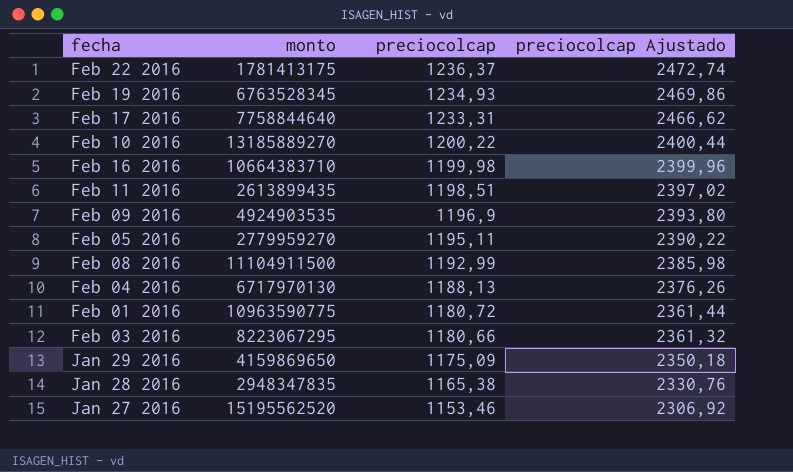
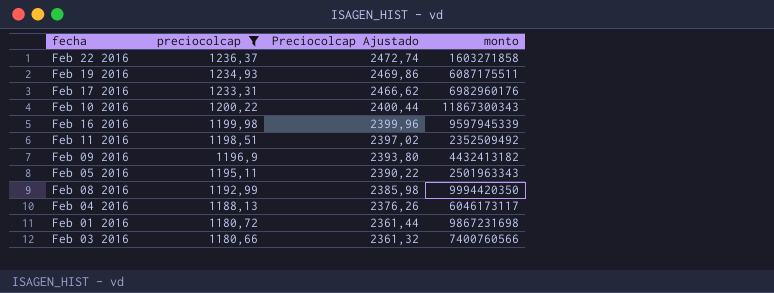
filter: none -> preciocolcap >= 1180,66
column name: preciocolcap Ajustado -> Preciocolcap Ajustado
column monto | position: 2 -> 4
Feb 22 2016 | monto: 1781413175 -> 1603271858
Feb 19 2016 | monto: 6763528345 -> 6087175511
Feb 17 2016 | monto: 7758844640 -> 6982960176
Feb 10 2016 | monto: 13185889270 -> 11867300343
Feb 16 2016 | monto: 10664383710 -> 9597945339
Feb 11 2016 | monto: 2613899435 -> 2352509492
Feb 09 2016 | monto: 4924903535 -> 4432413182
Feb 05 2016 | monto: 2779959270 -> 2501963343
Feb 08 2016 | monto: 11104911500 -> 9994420350
Feb 04 2016 | monto: 6717970130 -> 6046173117
Feb 01 2016 | monto: 10963590775 -> 9867231698
Feb 03 2016 | monto: 8223067295 -> 7400760566

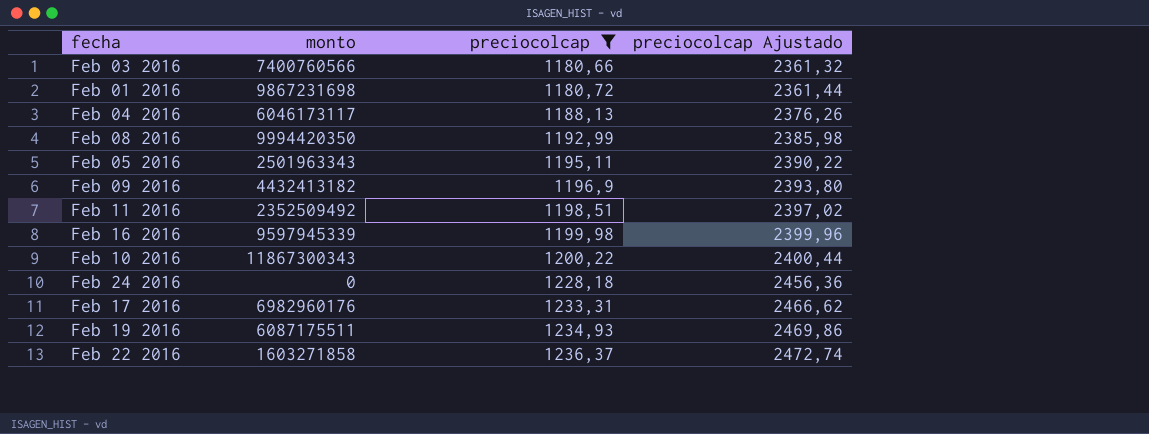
row order: preciocolcap descending -> preciocolcap ascending
column monto | position: 4 -> 2
column name: Preciocolcap Ajustado -> preciocolcap Ajustado
row Feb 24 2016: none -> 0 | 1228,18 | 2456,36

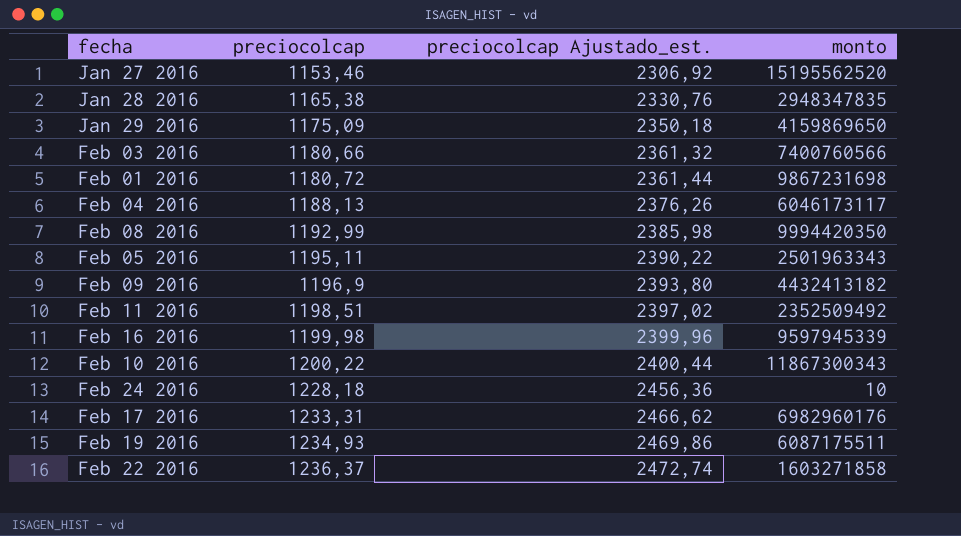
filter: preciocolcap >= 1180,66 -> none
column name: preciocolcap Ajustado -> preciocolcap Ajustado_est.
column monto | position: 2 -> 4
Feb 24 2016 | monto: 0 -> 10

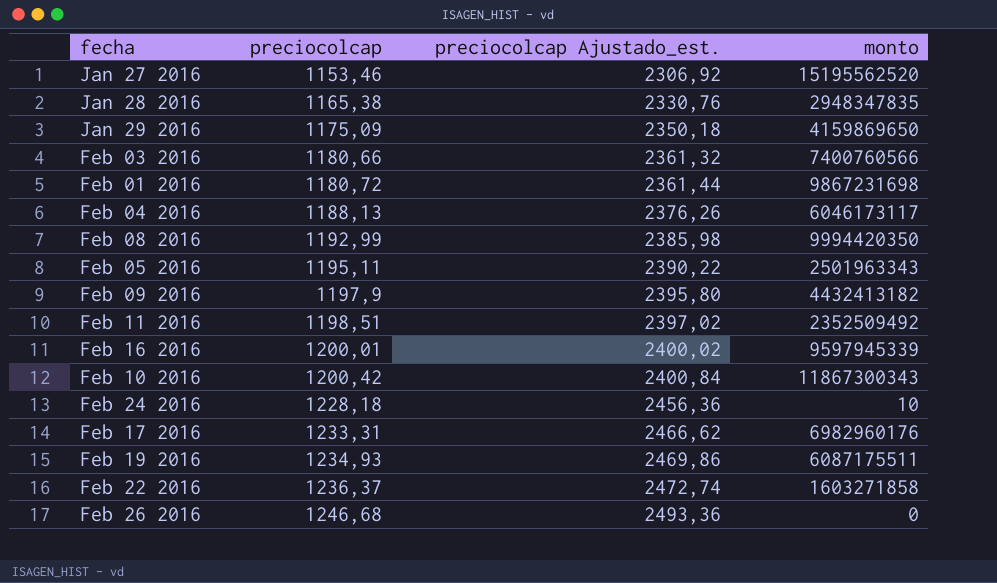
Feb 09 2016 | preciocolcap: 1196,9 -> 1197,9
Feb 09 2016 | preciocolcap Ajustado_est.: 2393,80 -> 2395,80
Feb 16 2016 | preciocolcap: 1199,98 -> 1200,01
Feb 16 2016 | preciocolcap Ajustado_est.: 2399,96 -> 2400,02
Feb 10 2016 | preciocolcap: 1200,22 -> 1200,42
Feb 10 2016 | preciocolcap Ajustado_est.: 2400,44 -> 2400,84
row Feb 26 2016: none -> 1246,68 | 2493,36 | 0

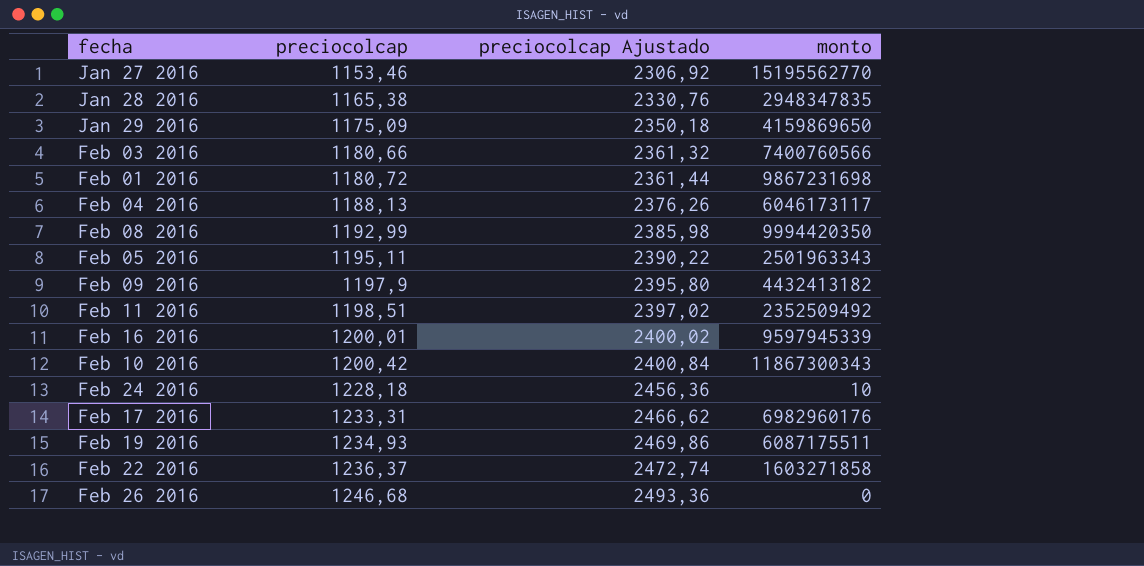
column name: preciocolcap Ajustado_est. -> preciocolcap Ajustado
Jan 27 2016 | monto: 15195562520 -> 15195562770

